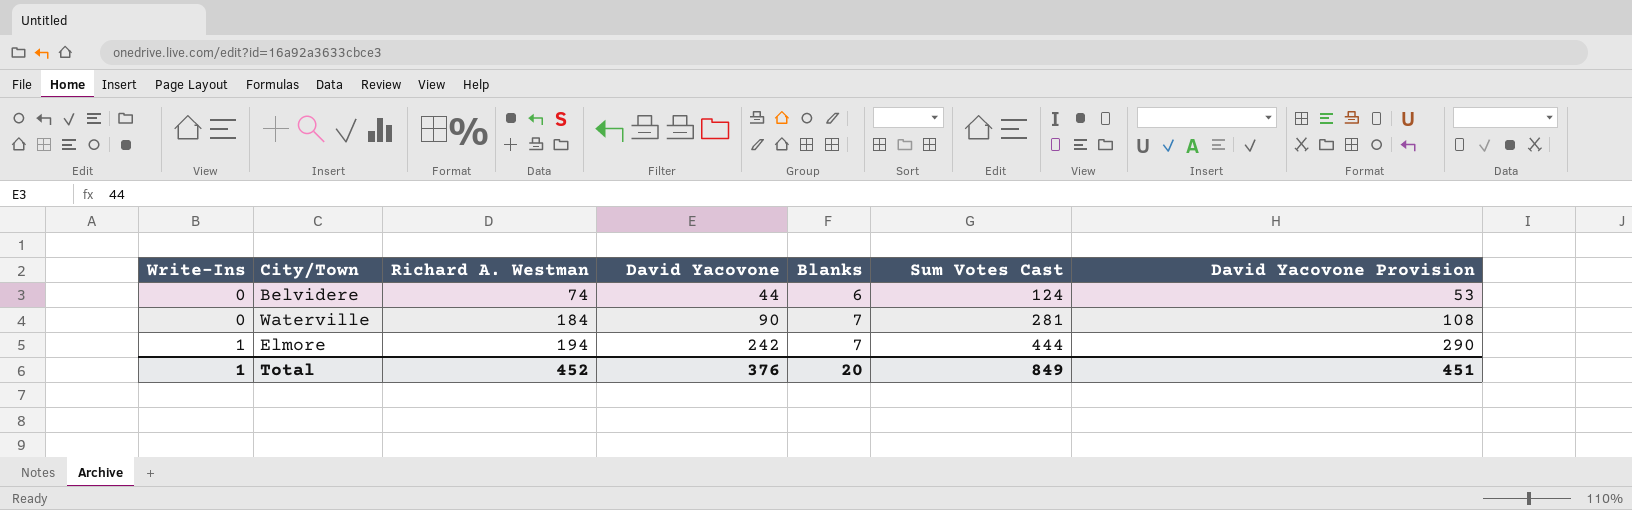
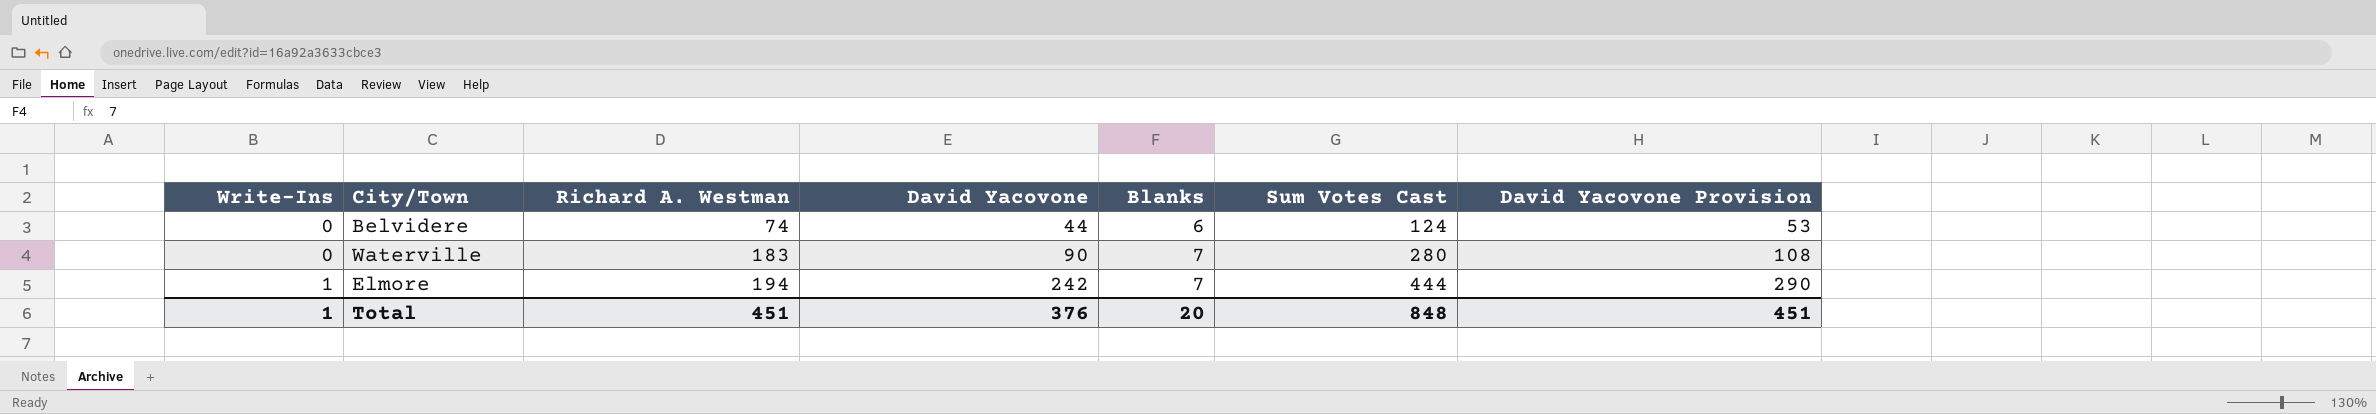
Waterville | Richard A. Westman: 184 -> 183
Waterville | Sum Votes Cast: 281 -> 280
Total | Richard A. Westman: 452 -> 451
Total | Sum Votes Cast: 849 -> 848

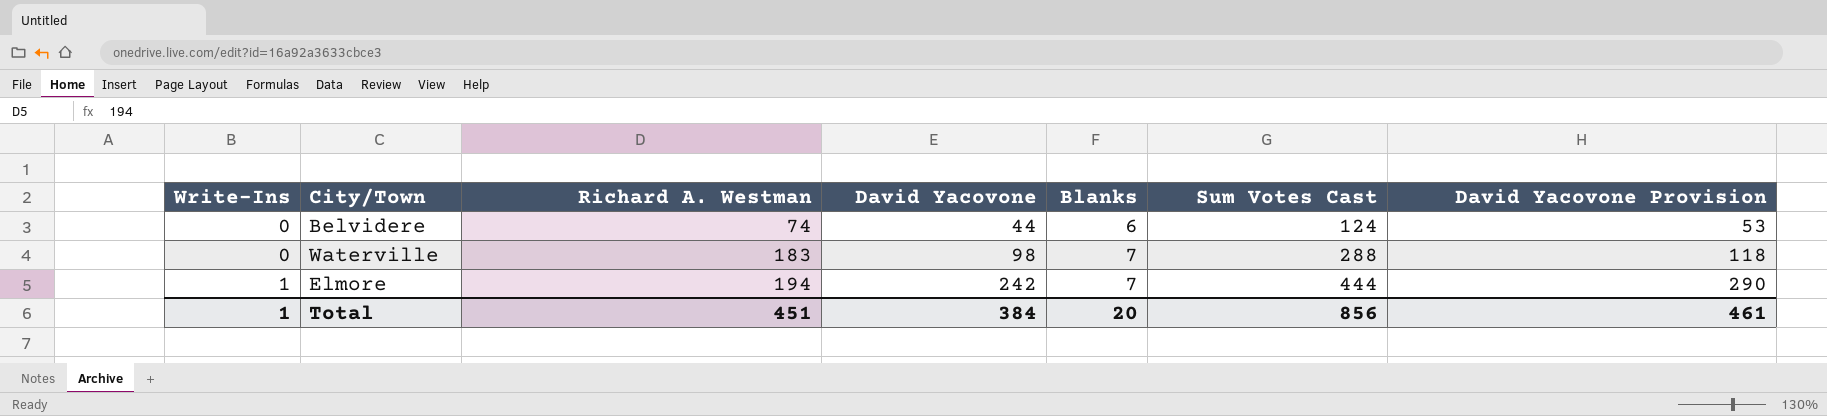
Waterville | David Yacovone: 90 -> 98
Waterville | Sum Votes Cast: 280 -> 288
Waterville | David Yacovone Provision: 108 -> 118
Total | David Yacovone: 376 -> 384
Total | Sum Votes Cast: 848 -> 856
Total | David Yacovone Provision: 451 -> 461

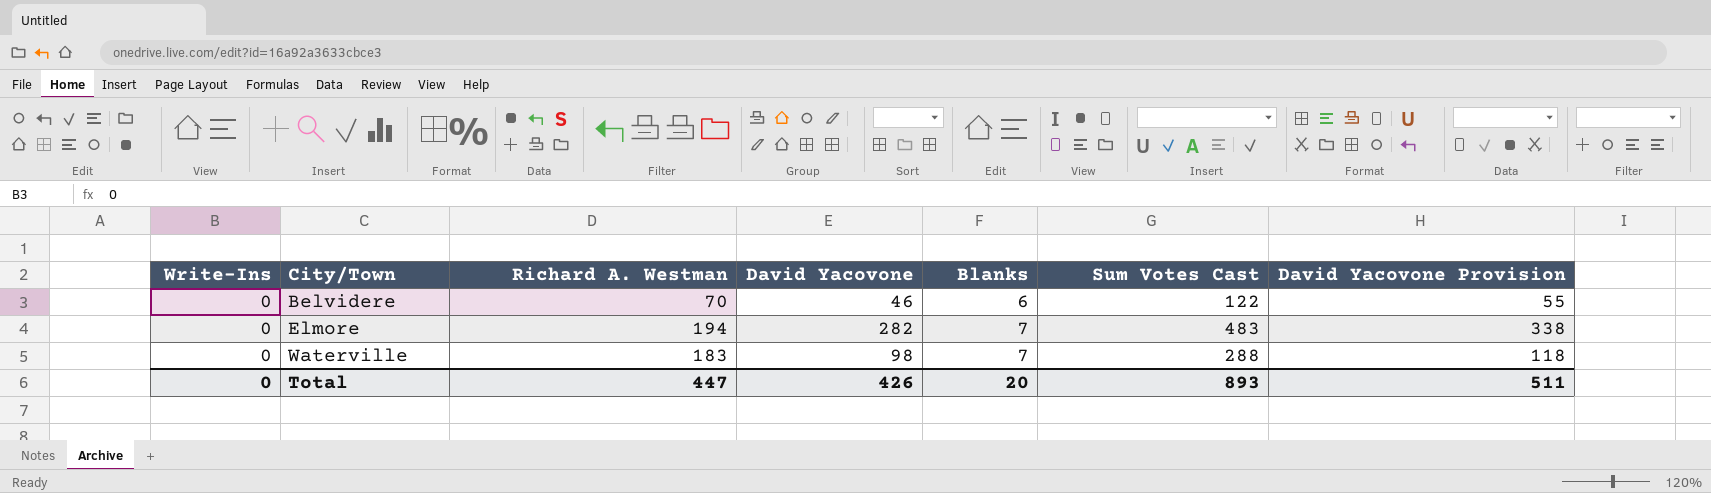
row order: Write-Ins ascending -> City/Town ascending
Belvidere | Richard A. Westman: 74 -> 70
Belvidere | David Yacovone: 44 -> 46
Belvidere | Sum Votes Cast: 124 -> 122
Belvidere | David Yacovone Provision: 53 -> 55
Elmore | Write-Ins: 1 -> 0
Elmore | David Yacovone: 242 -> 282
Elmore | Sum Votes Cast: 444 -> 483
Elmore | David Yacovone Provision: 290 -> 338
Total | Write-Ins: 1 -> 0
Total | Richard A. Westman: 451 -> 447
Total | David Yacovone: 384 -> 426
Total | Sum Votes Cast: 856 -> 893
Total | David Yacovone Provision: 461 -> 511

